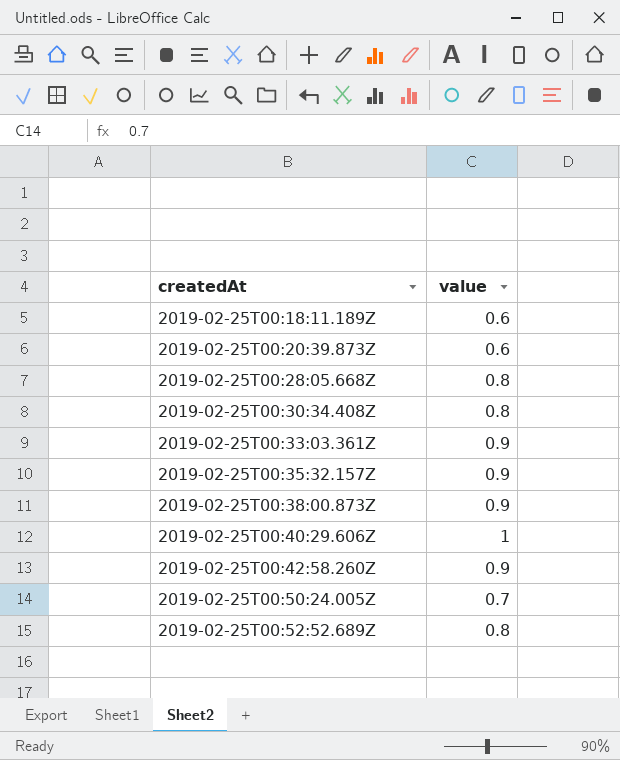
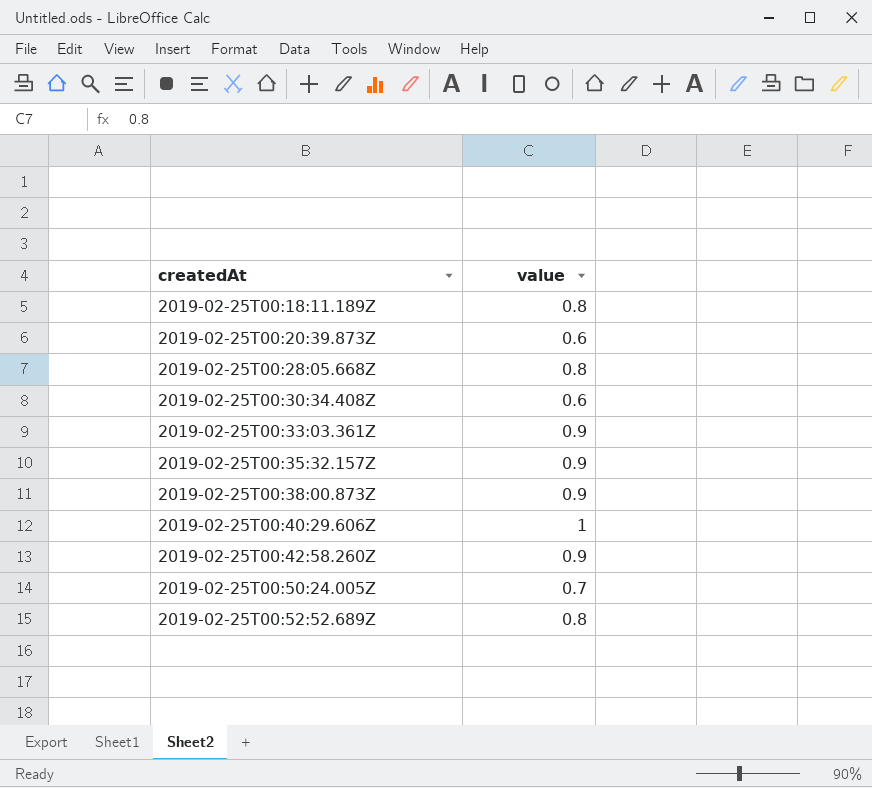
2019-02-25T00:18:11.189Z | value: 0.6 -> 0.8
2019-02-25T00:30:34.408Z | value: 0.8 -> 0.6

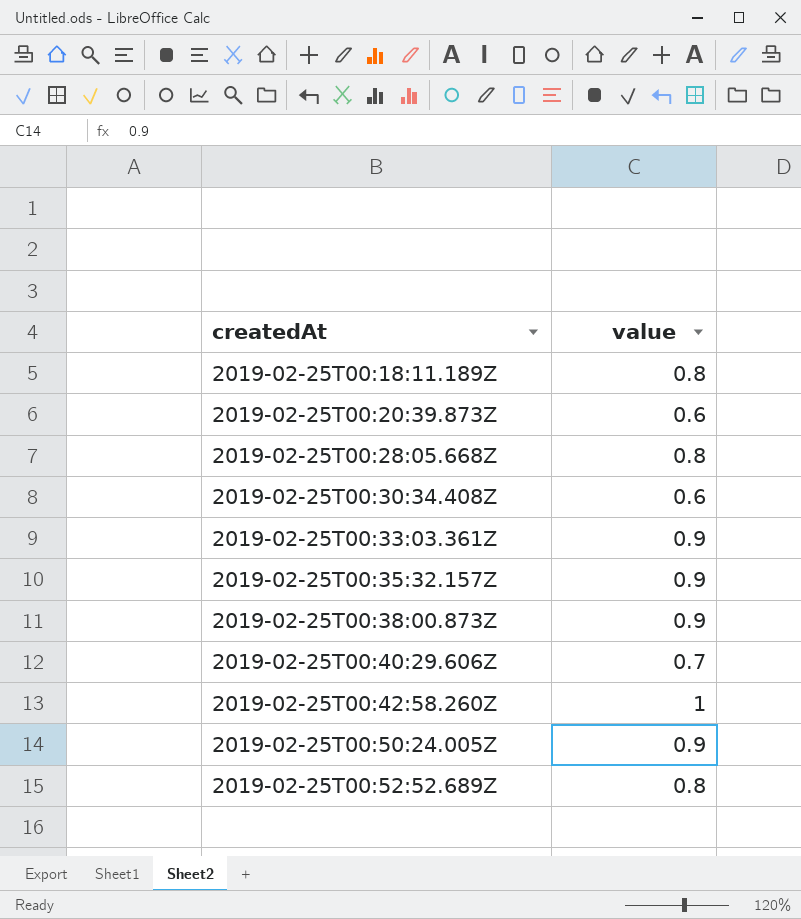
2019-02-25T00:40:29.606Z | value: 1 -> 0.7
2019-02-25T00:42:58.260Z | value: 0.9 -> 1
2019-02-25T00:50:24.005Z | value: 0.7 -> 0.9

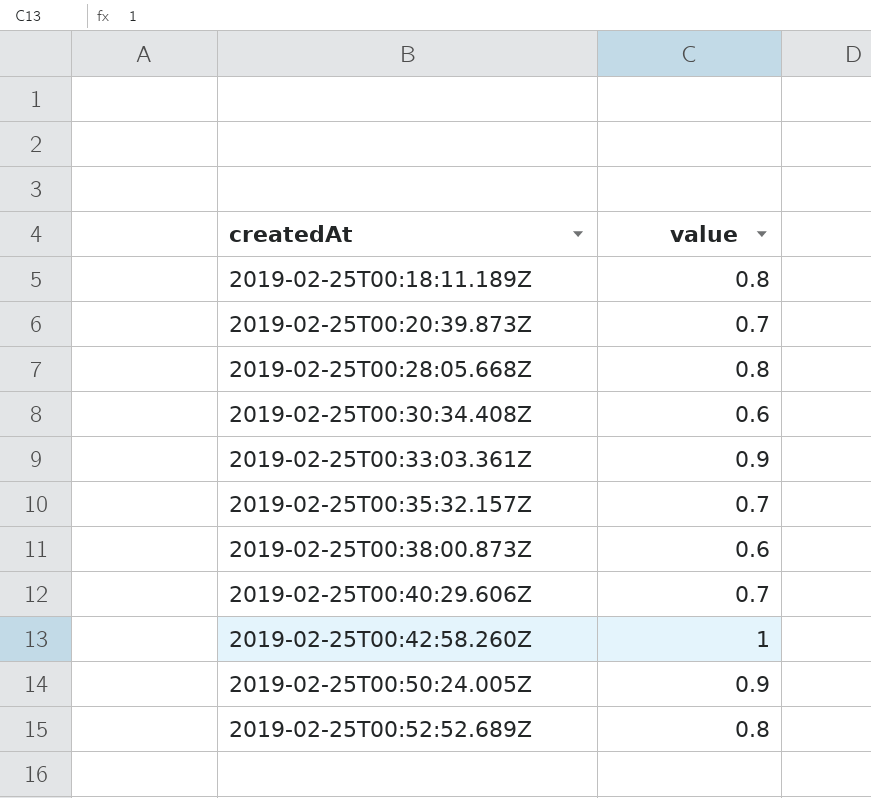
2019-02-25T00:20:39.873Z | value: 0.6 -> 0.7
2019-02-25T00:35:32.157Z | value: 0.9 -> 0.7
2019-02-25T00:38:00.873Z | value: 0.9 -> 0.6

